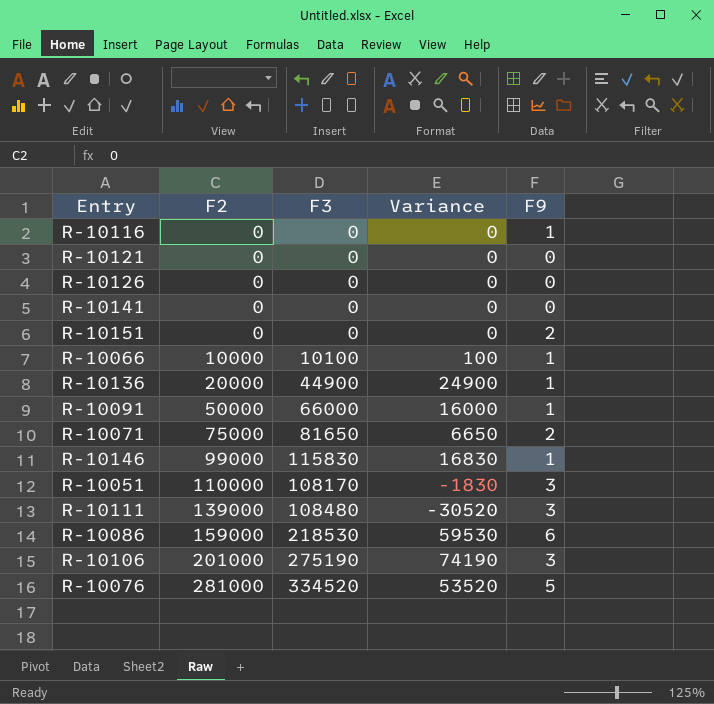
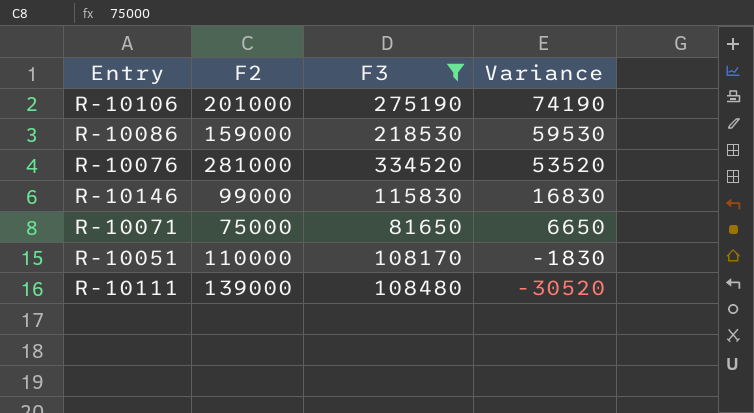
filter: none -> F3 >= 81650
row order: F2 ascending -> Variance descending
column F9 | position: 5 -> none

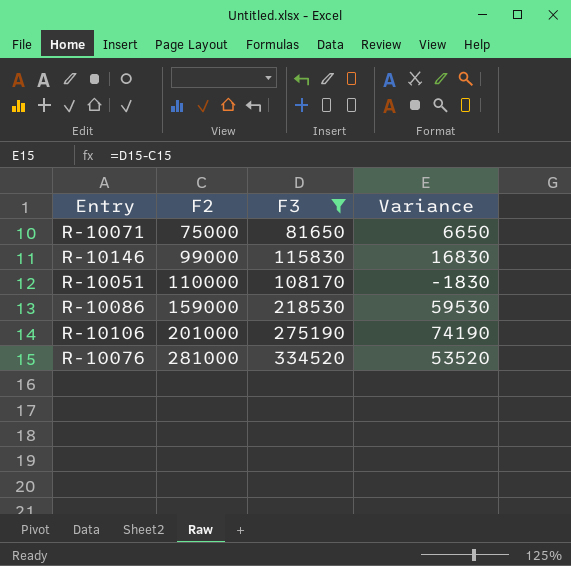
row order: Variance descending -> F2 ascending
row R-10111: 139000 | 108480 | -30520 -> none

